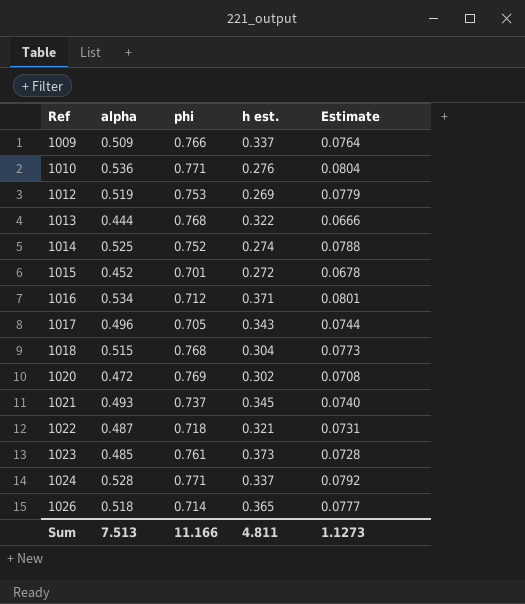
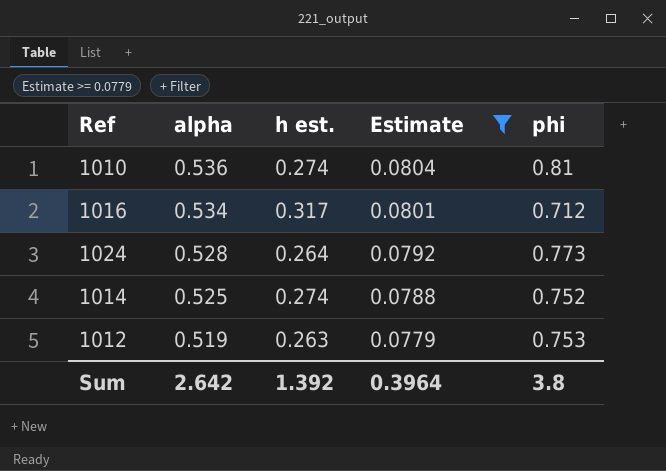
filter: none -> Estimate >= 0.0779
row order: Ref ascending -> alpha descending
column phi | position: 3 -> 5
1010 | h est.: 0.276 -> 0.274
1010 | phi: 0.771 -> 0.81
1016 | h est.: 0.371 -> 0.317
1024 | h est.: 0.337 -> 0.264
1024 | phi: 0.771 -> 0.773
1012 | h est.: 0.269 -> 0.263
Sum | alpha: 7.513 -> 2.642
Sum | h est.: 4.811 -> 1.392
Sum | Estimate: 1.1273 -> 0.3964
Sum | phi: 11.166 -> 3.8

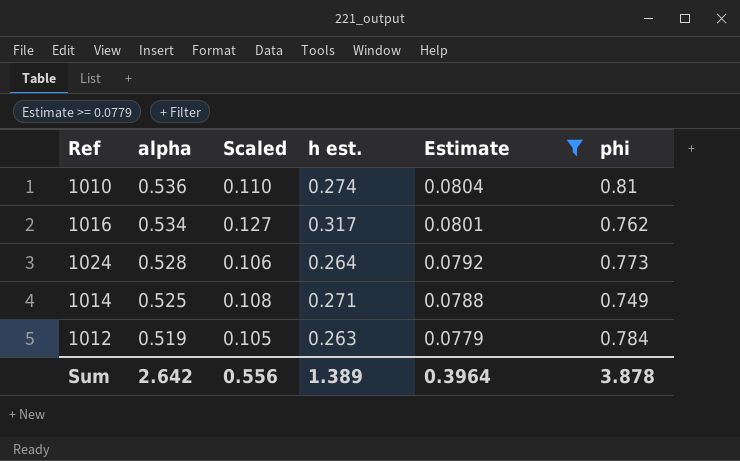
column Scaled | formula: none -> [h est.] * 0.4
1016 | phi: 0.712 -> 0.762
1014 | h est.: 0.274 -> 0.271
1014 | phi: 0.752 -> 0.749
1012 | phi: 0.753 -> 0.784
Sum | h est.: 1.392 -> 1.389
Sum | phi: 3.8 -> 3.878

